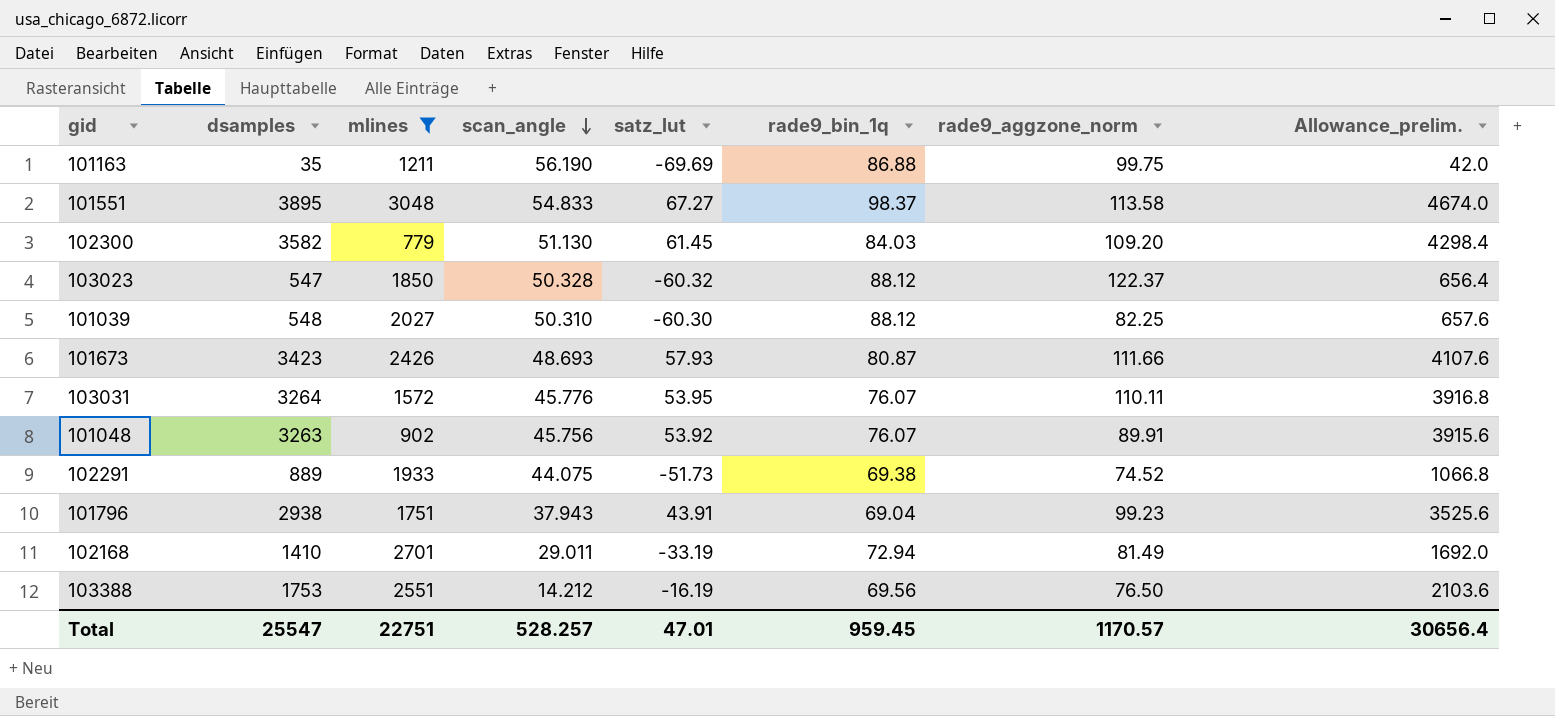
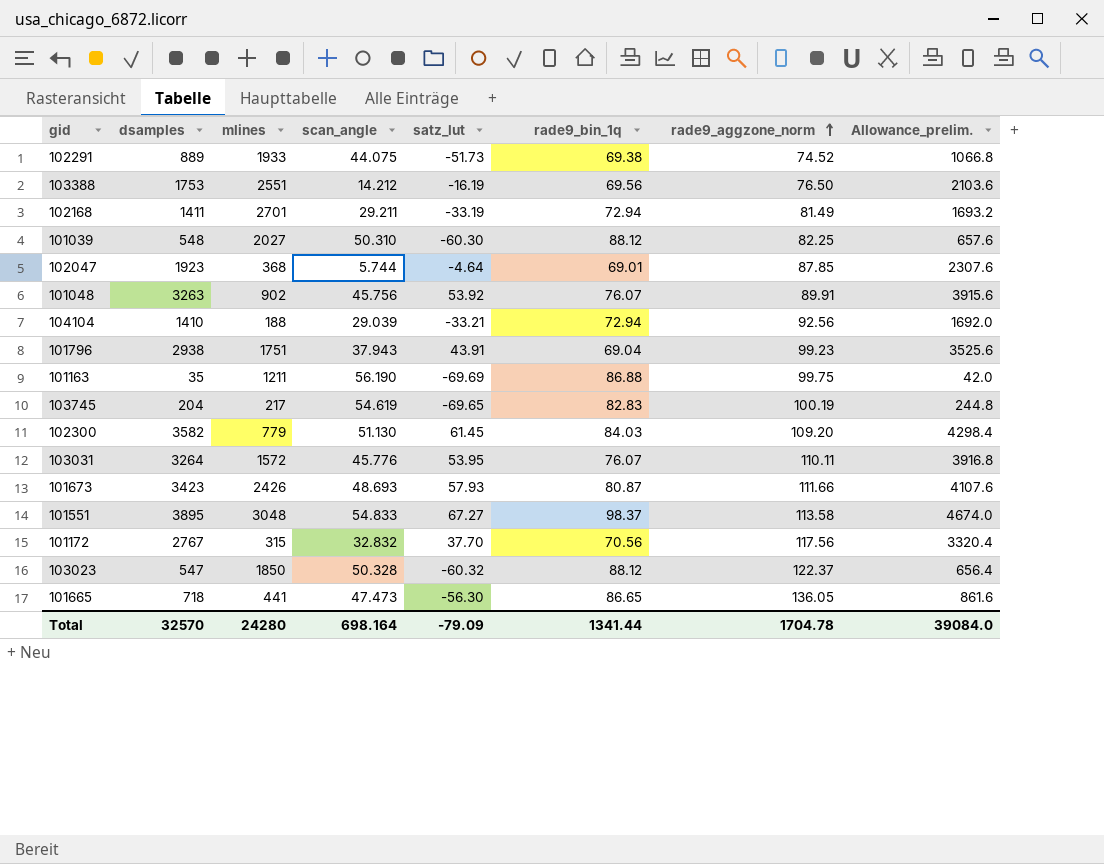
filter: mlines >= 779 -> none
row order: scan_angle descending -> rade9_aggzone_norm ascending
102168 | dsamples: 1410 -> 1411
102168 | scan_angle: 29.011 -> 29.211
102168 | Allowance_prelim.: 1692.0 -> 1693.2
Total | dsamples: 25547 -> 32570
Total | mlines: 22751 -> 24280
Total | scan_angle: 528.257 -> 698.164
Total | satz_lut: 47.01 -> -79.09
Total | rade9_bin_1q: 959.45 -> 1341.44
Total | rade9_aggzone_norm: 1170.57 -> 1704.78
Total | Allowance_prelim.: 30656.4 -> 39084.0

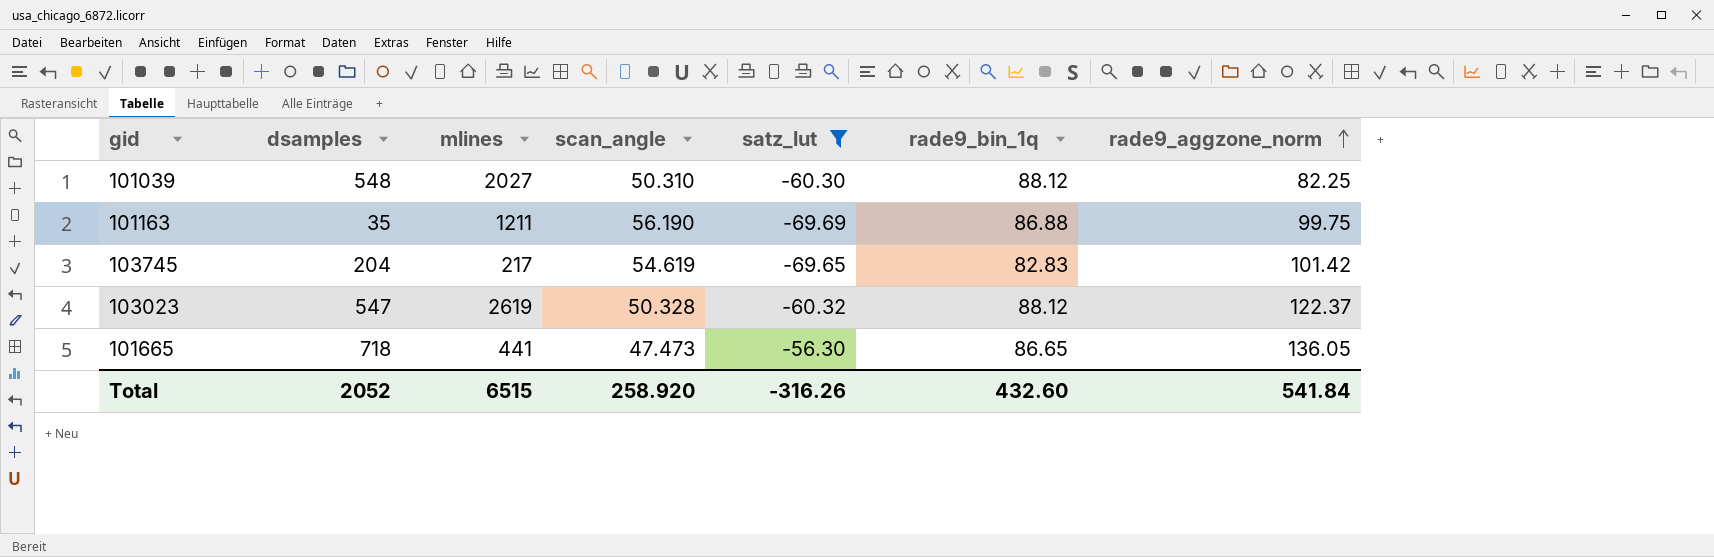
filter: none -> satz_lut <= -56.30
column Allowance_prelim. | formula: [dsamples] * 1.2 -> none
103745 | rade9_aggzone_norm: 100.19 -> 101.42
103023 | mlines: 1850 -> 2619
Total | dsamples: 32570 -> 2052
Total | mlines: 24280 -> 6515
Total | scan_angle: 698.164 -> 258.920
Total | satz_lut: -79.09 -> -316.26
Total | rade9_bin_1q: 1341.44 -> 432.60
Total | rade9_aggzone_norm: 1704.78 -> 541.84

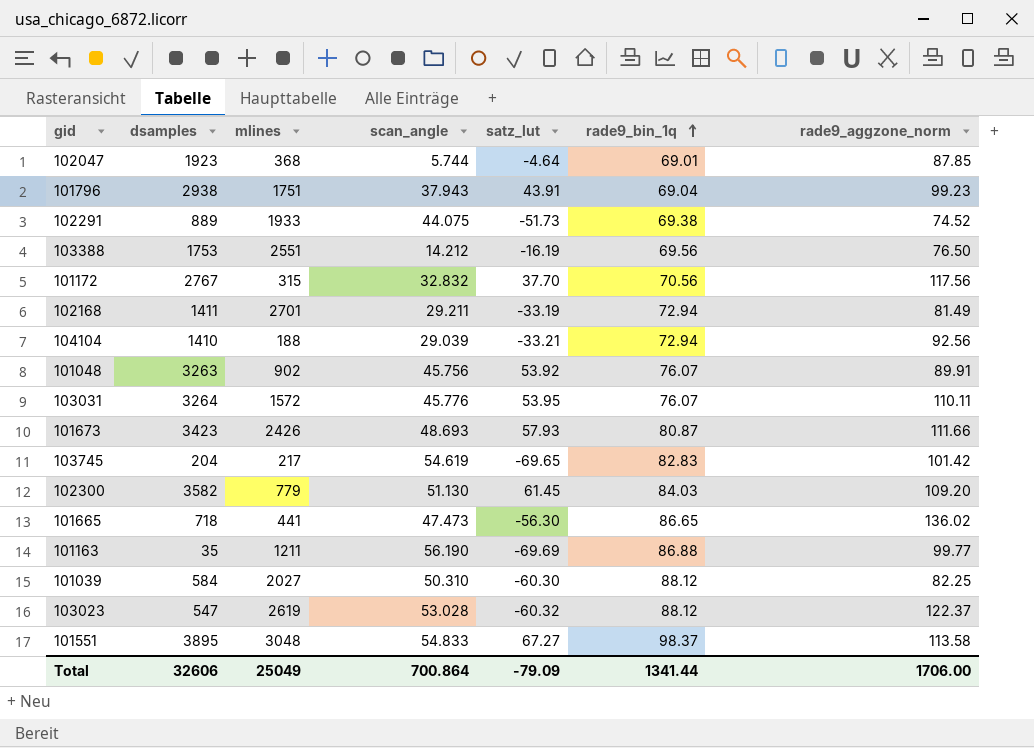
filter: satz_lut <= -56.30 -> none
row order: rade9_aggzone_norm ascending -> rade9_bin_1q ascending
101665 | rade9_aggzone_norm: 136.05 -> 136.02
101163 | rade9_aggzone_norm: 99.75 -> 99.77
101039 | dsamples: 548 -> 584
103023 | scan_angle: 50.328 -> 53.028
Total | dsamples: 2052 -> 32606
Total | mlines: 6515 -> 25049
Total | scan_angle: 258.920 -> 700.864
Total | satz_lut: -316.26 -> -79.09
Total | rade9_bin_1q: 432.60 -> 1341.44
Total | rade9_aggzone_norm: 541.84 -> 1706.00

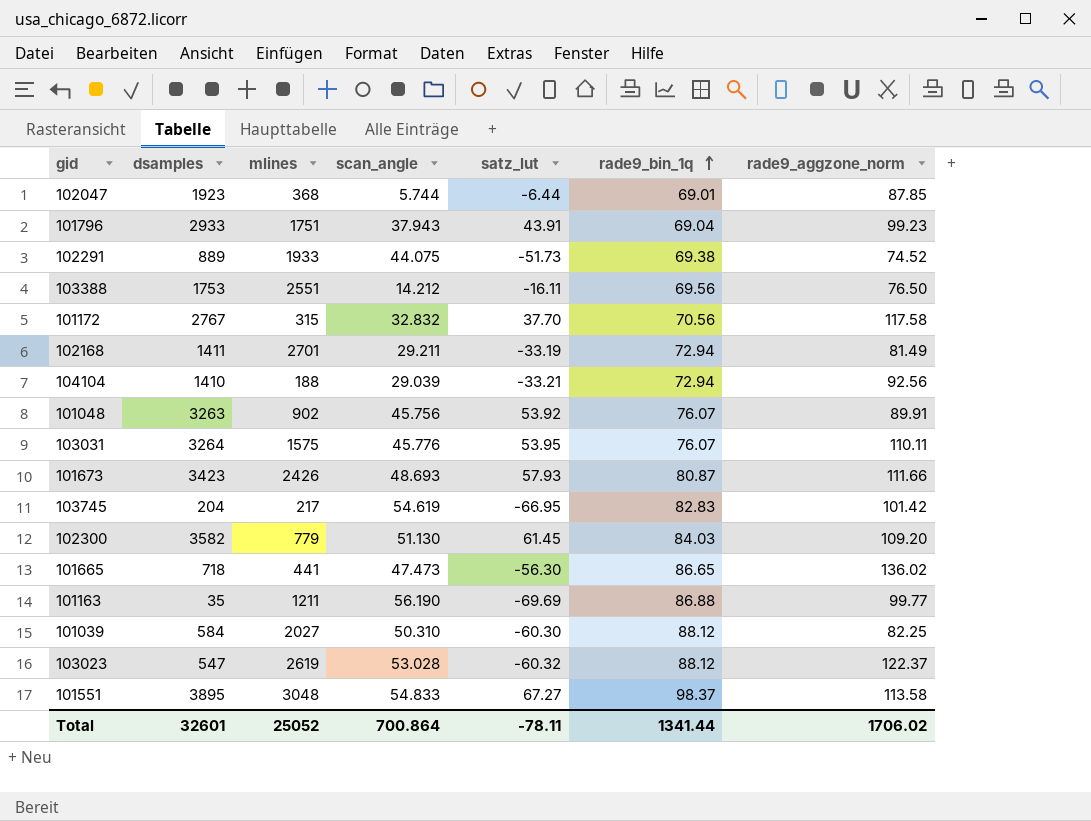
102047 | satz_lut: -4.64 -> -6.44
101796 | dsamples: 2938 -> 2933
103388 | satz_lut: -16.19 -> -16.11
101172 | rade9_aggzone_norm: 117.56 -> 117.58
103031 | mlines: 1572 -> 1575
103745 | satz_lut: -69.65 -> -66.95
Total | dsamples: 32606 -> 32601
Total | mlines: 25049 -> 25052
Total | satz_lut: -79.09 -> -78.11
Total | rade9_aggzone_norm: 1706.00 -> 1706.02

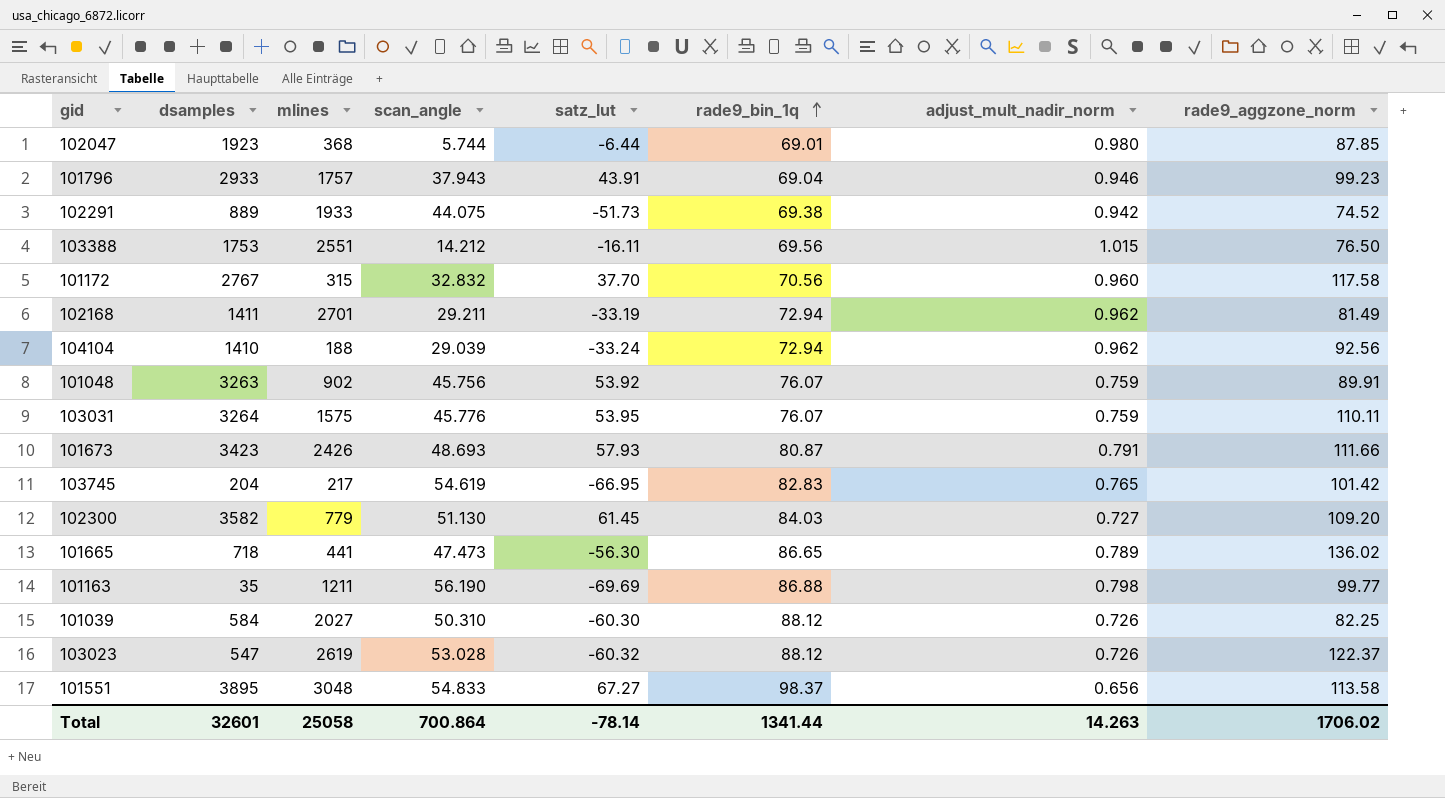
column adjust_mult_nadir_norm | position: none -> 7
101796 | mlines: 1751 -> 1757
104104 | satz_lut: -33.21 -> -33.24
Total | mlines: 25052 -> 25058
Total | satz_lut: -78.11 -> -78.14

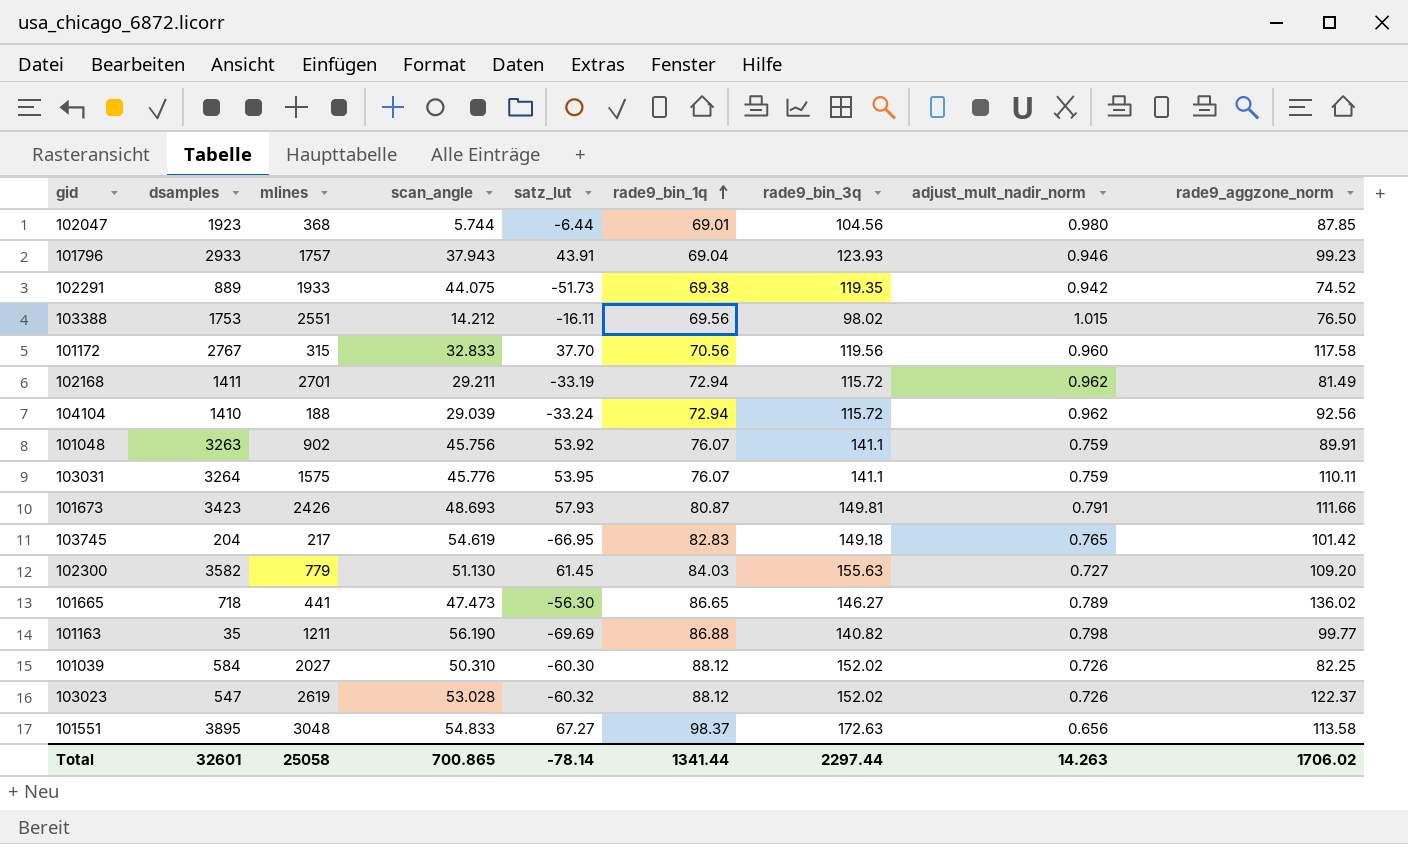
column rade9_bin_3q | position: none -> 7
101172 | scan_angle: 32.832 -> 32.833
Total | scan_angle: 700.864 -> 700.865

